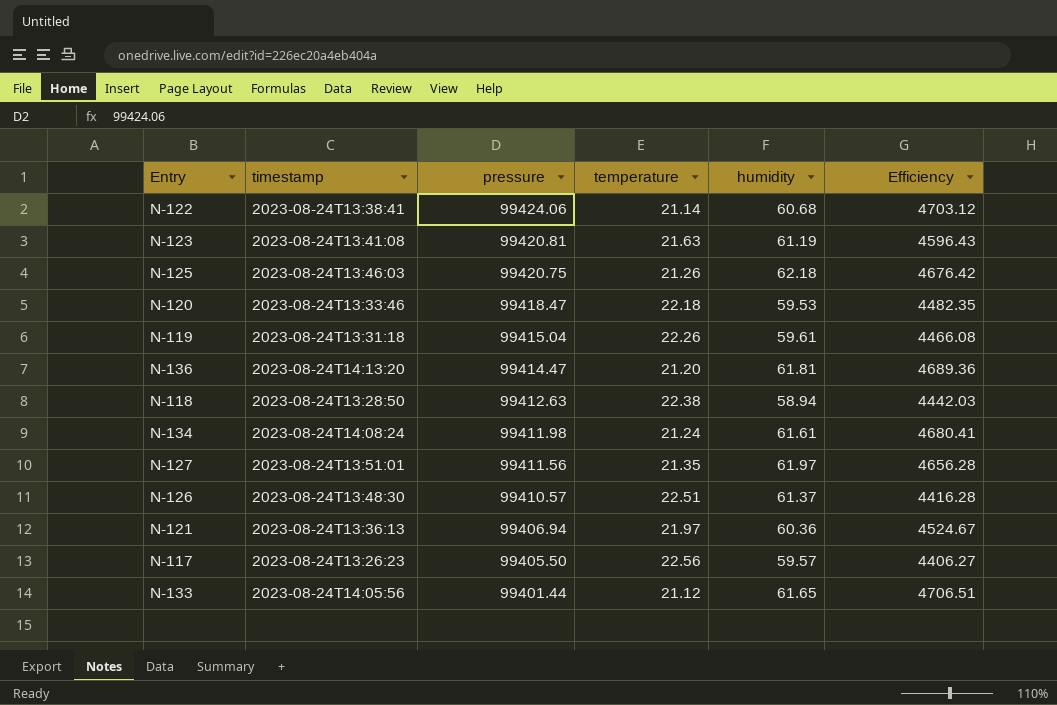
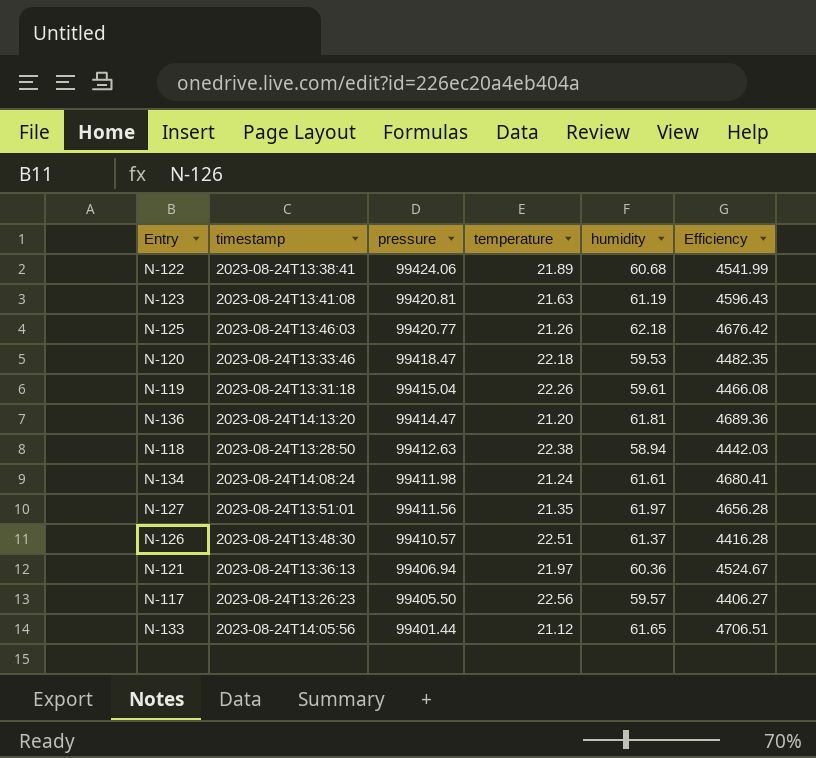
N-122 | temperature: 21.14 -> 21.89
N-122 | Efficiency: 4703.12 -> 4541.99
N-125 | pressure: 99420.75 -> 99420.77

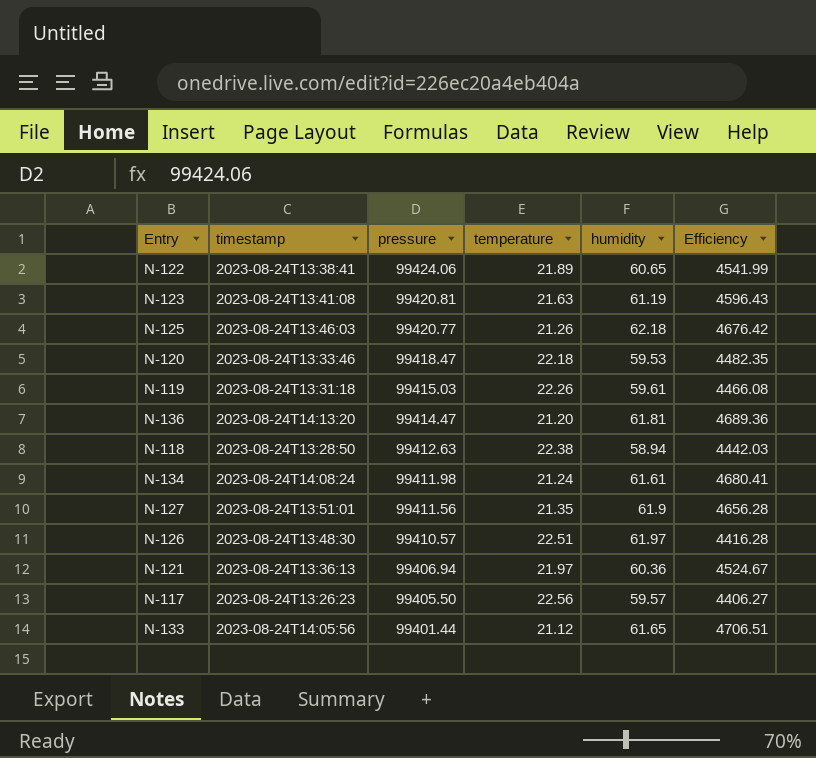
N-122 | humidity: 60.68 -> 60.65
N-119 | pressure: 99415.04 -> 99415.03
N-127 | humidity: 61.97 -> 61.9
N-126 | humidity: 61.37 -> 61.97

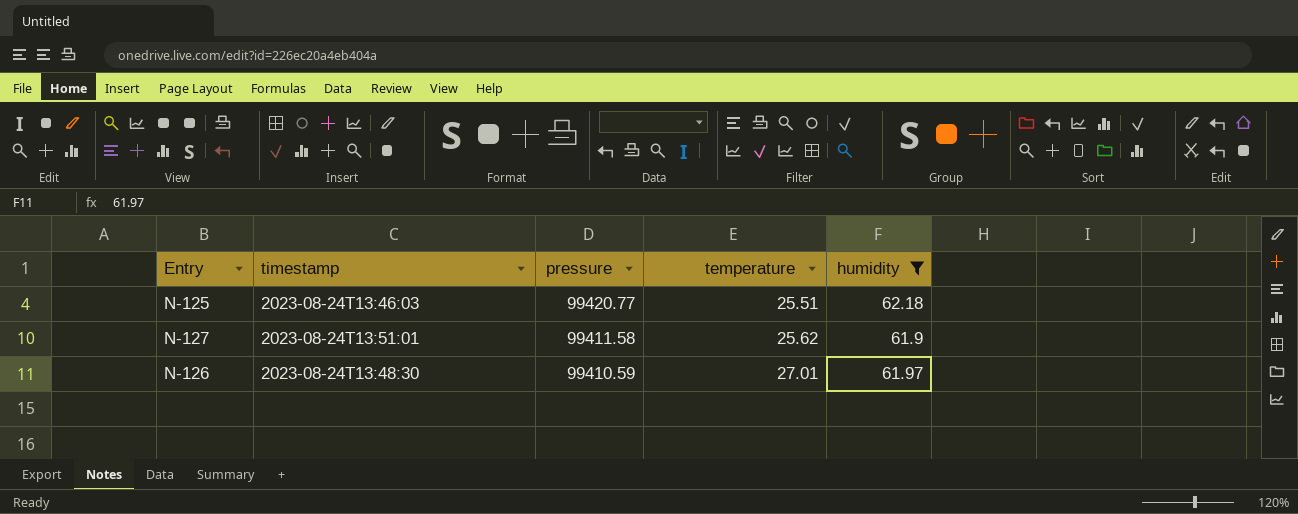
filter: none -> humidity >= 61.9
column Efficiency | formula: [pressure] / [temperature] -> none
N-125 | temperature: 21.26 -> 25.51
N-127 | pressure: 99411.56 -> 99411.58
N-127 | temperature: 21.35 -> 25.62
N-126 | pressure: 99410.57 -> 99410.59
N-126 | temperature: 22.51 -> 27.01

